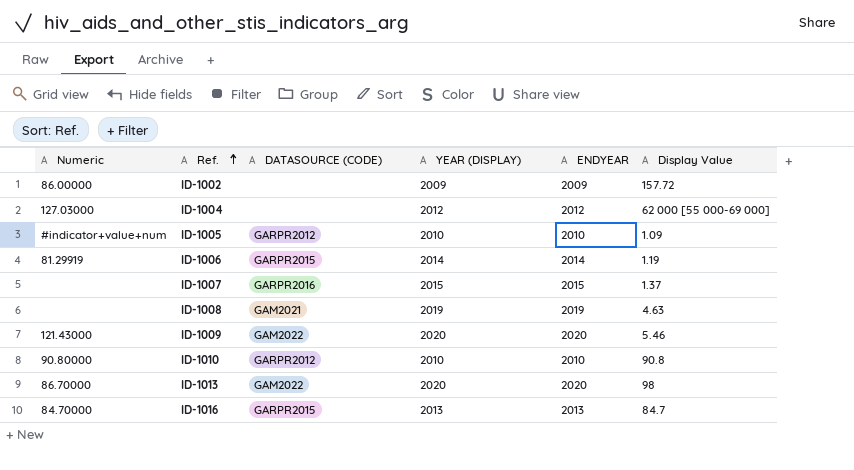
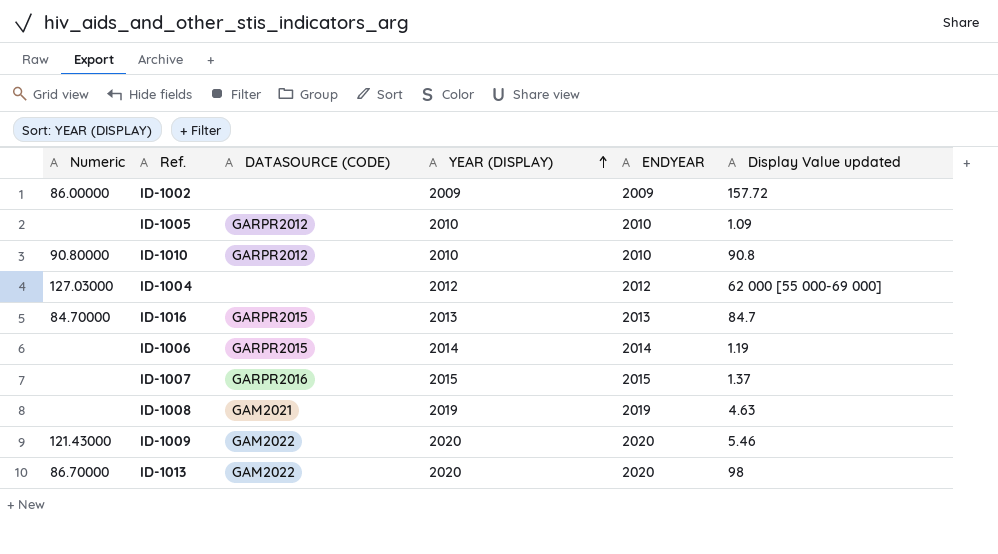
row order: Ref. ascending -> YEAR (DISPLAY) ascending
column name: Display Value -> Display Value updated
ID-1005 | Numeric: #indicator+value+num -> none
ID-1006 | Numeric: 81.29919 -> none

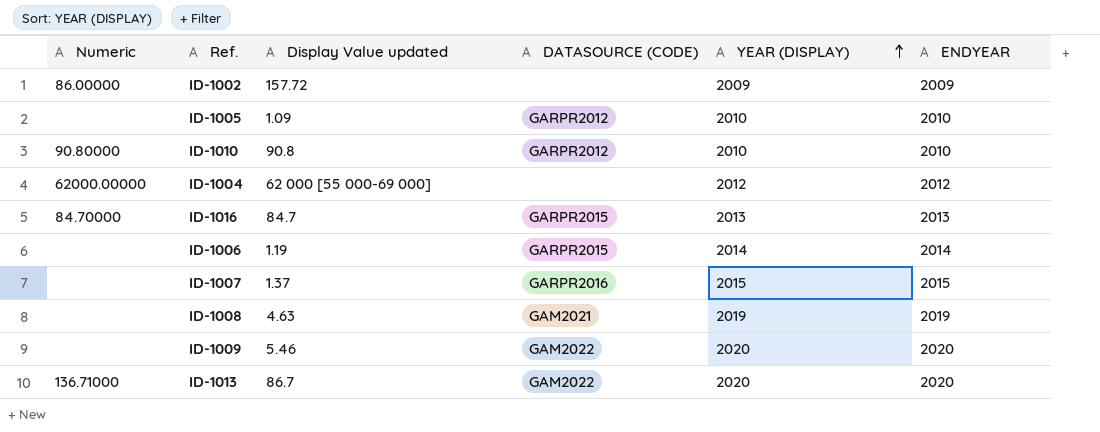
column Display Value updated | position: 6 -> 3
ID-1004 | Numeric: 127.03000 -> 62000.00000
ID-1009 | Numeric: 121.43000 -> none
ID-1013 | Numeric: 86.70000 -> 136.71000
ID-1013 | Display Value updated: 98 -> 86.7

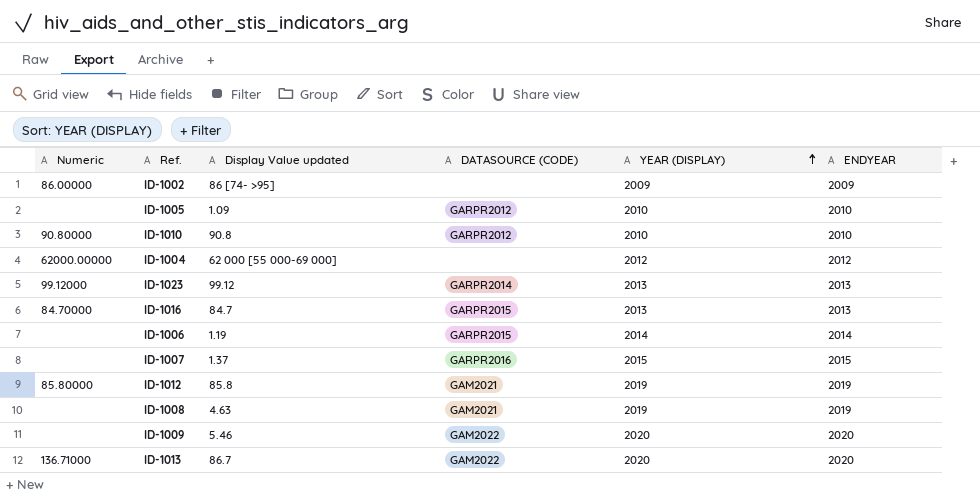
ID-1002 | Display Value updated: 157.72 -> 86 [74- >95]
row ID-1023: none -> 99.12000 | 99.12 | GARPR2014 | 2013 | 2013
row ID-1012: none -> 85.80000 | 85.8 | GAM2021 | 2019 | 2019

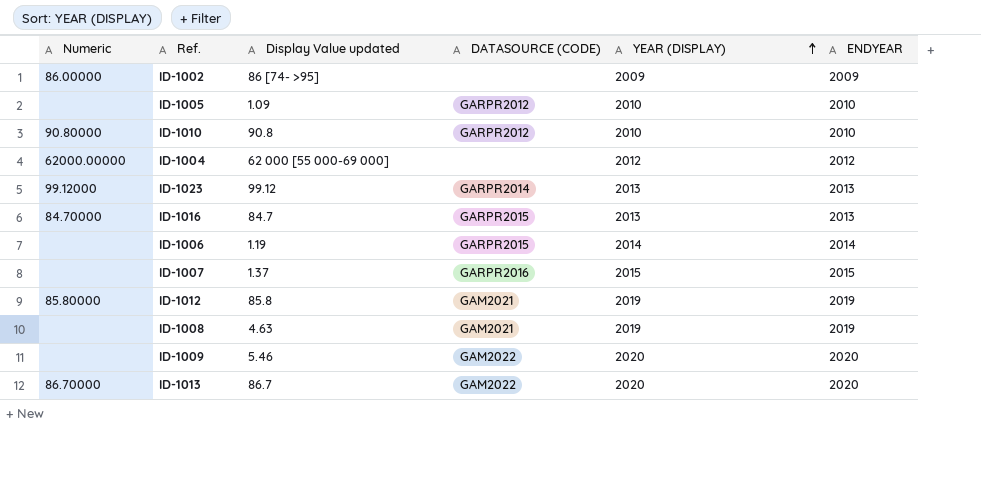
ID-1013 | Numeric: 136.71000 -> 86.70000

